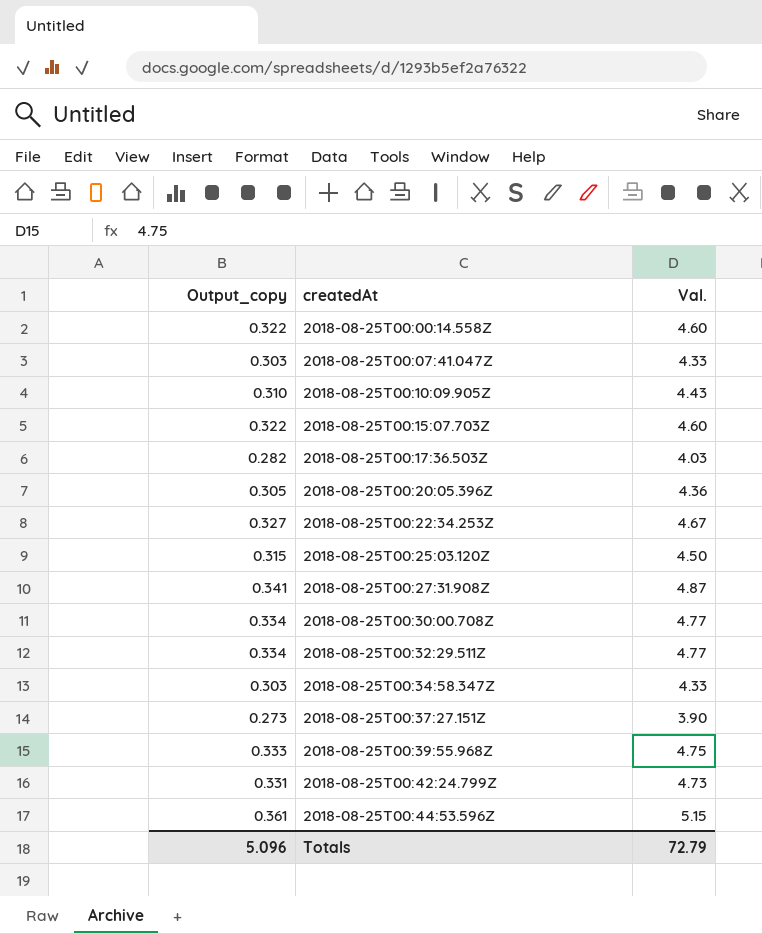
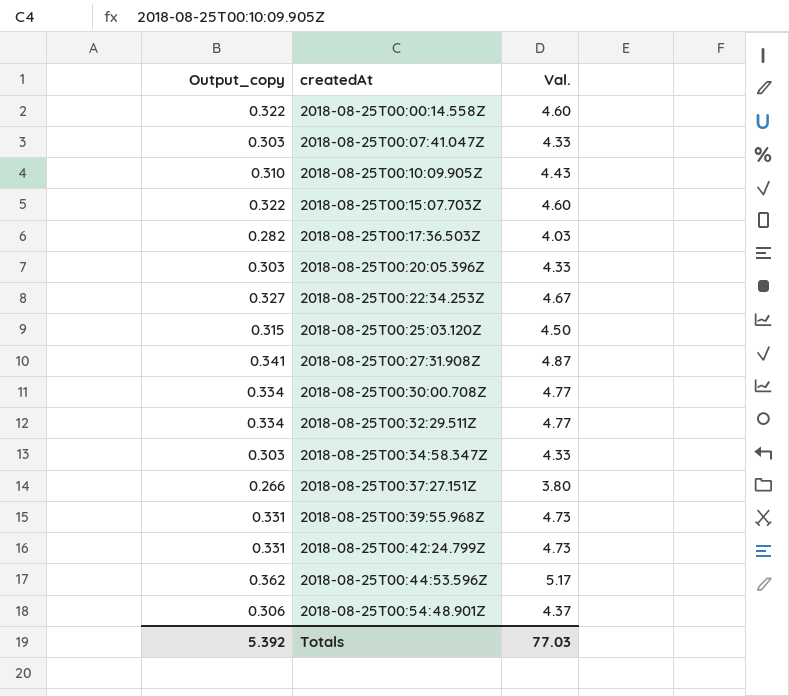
2018-08-25T00:20:05.396Z | Output_copy: 0.305 -> 0.303
2018-08-25T00:20:05.396Z | Val.: 4.36 -> 4.33
2018-08-25T00:37:27.151Z | Output_copy: 0.273 -> 0.266
2018-08-25T00:37:27.151Z | Val.: 3.90 -> 3.80
2018-08-25T00:39:55.968Z | Output_copy: 0.333 -> 0.331
2018-08-25T00:39:55.968Z | Val.: 4.75 -> 4.73
2018-08-25T00:44:53.596Z | Output_copy: 0.361 -> 0.362
2018-08-25T00:44:53.596Z | Val.: 5.15 -> 5.17
row 2018-08-25T00:54:48.901Z: none -> 0.306 | 4.37
Totals | Output_copy: 5.096 -> 5.392
Totals | Val.: 72.79 -> 77.03

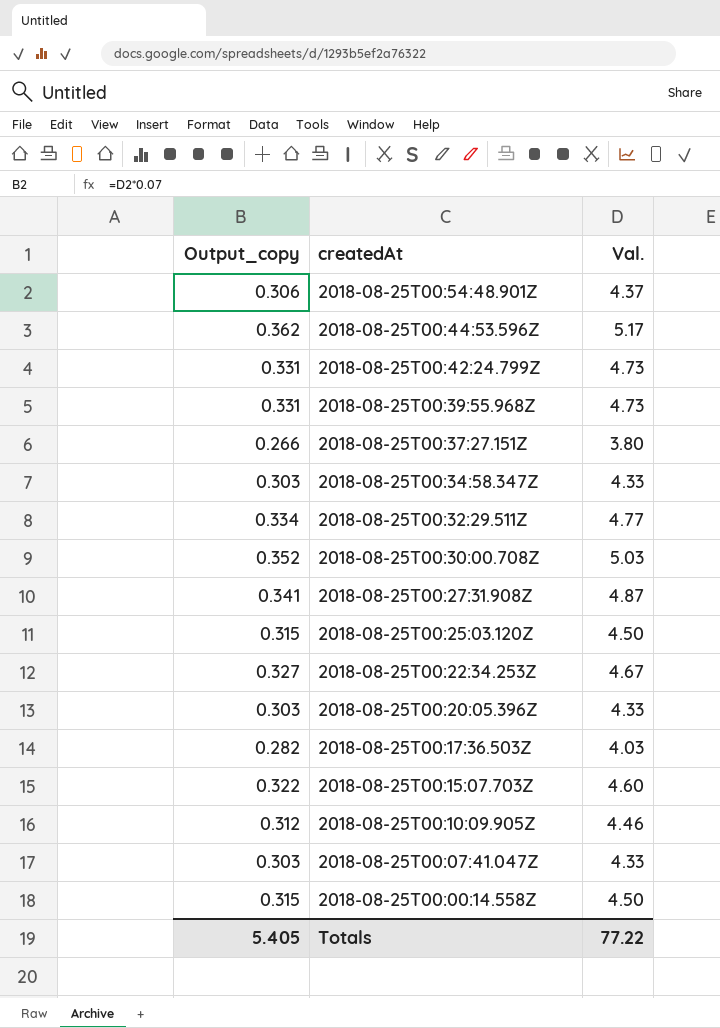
row order: createdAt ascending -> createdAt descending
2018-08-25T00:30:00.708Z | Output_copy: 0.334 -> 0.352
2018-08-25T00:30:00.708Z | Val.: 4.77 -> 5.03
2018-08-25T00:10:09.905Z | Output_copy: 0.310 -> 0.312
2018-08-25T00:10:09.905Z | Val.: 4.43 -> 4.46
2018-08-25T00:00:14.558Z | Output_copy: 0.322 -> 0.315
2018-08-25T00:00:14.558Z | Val.: 4.60 -> 4.50
Totals | Output_copy: 5.392 -> 5.405
Totals | Val.: 77.03 -> 77.22

